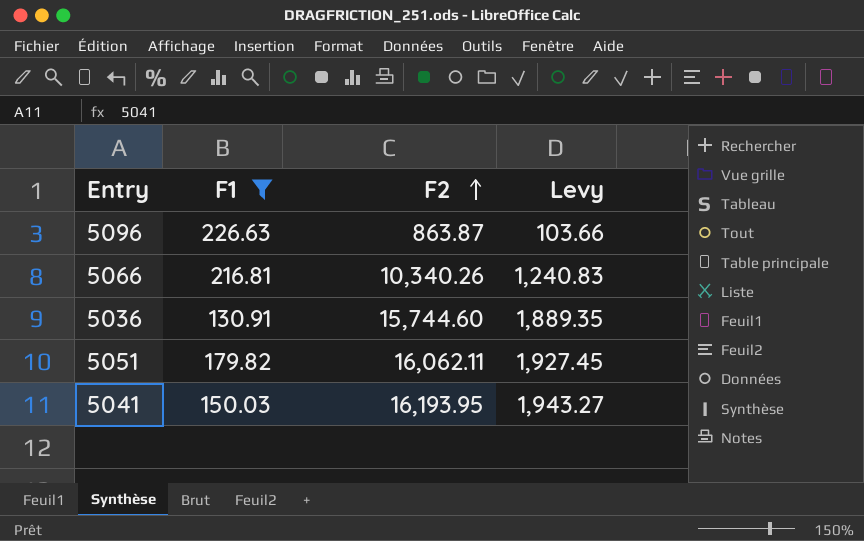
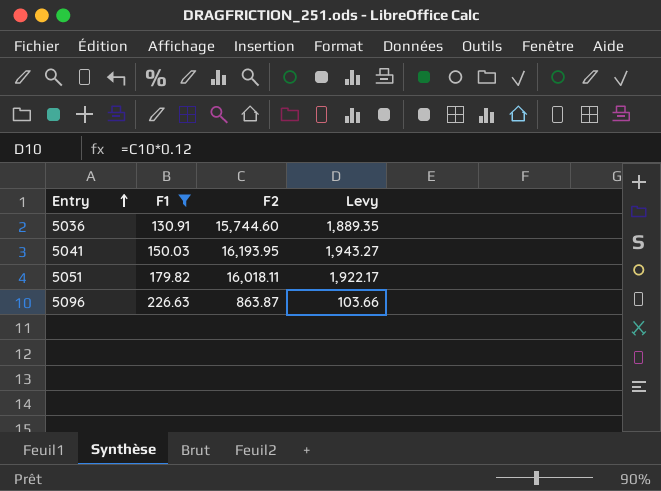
row order: F2 ascending -> Entry ascending
row 5066: 216.81 | 10,340.26 | 1,240.83 -> none
5051 | F2: 16,062.11 -> 16,018.11
5051 | Levy: 1,927.45 -> 1,922.17

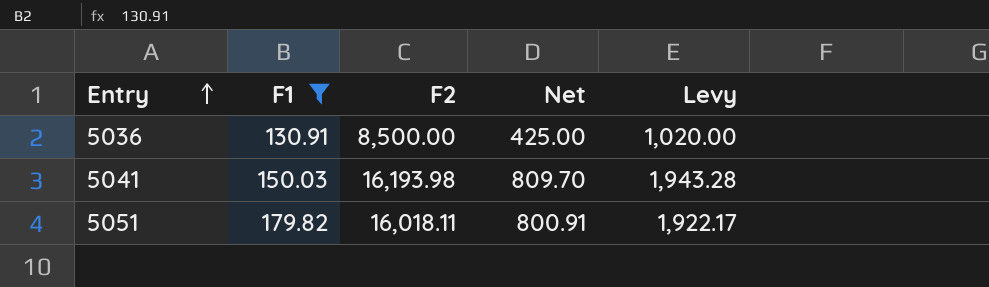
column Net | formula: none -> [F2] * 0.05
row 5096: 226.63 | 863.87 | 103.66 -> none
5036 | F2: 15,744.60 -> 8,500.00
5036 | Levy: 1,889.35 -> 1,020.00
5041 | F2: 16,193.95 -> 16,193.98
5041 | Levy: 1,943.27 -> 1,943.28

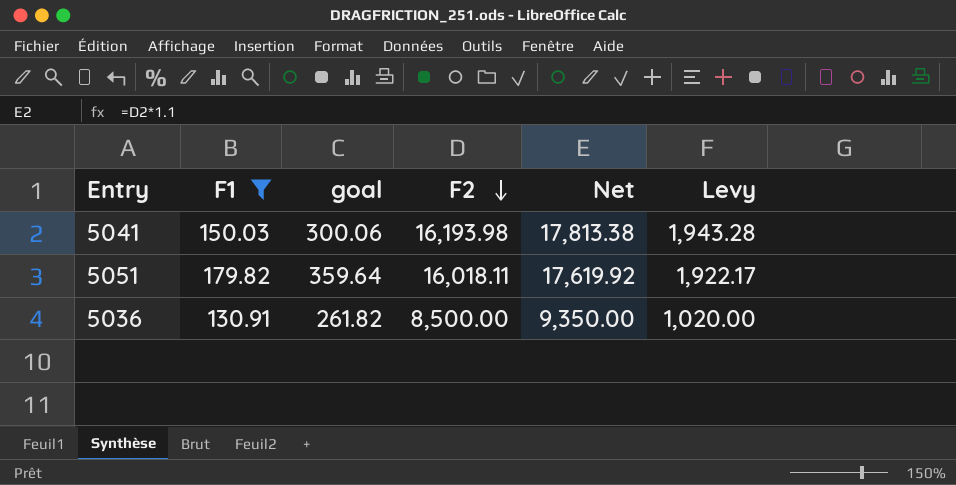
row order: Entry ascending -> F2 descending
column goal | formula: none -> [F1] * 2
column Net | formula: [F2] * 0.05 -> [F2] * 1.1

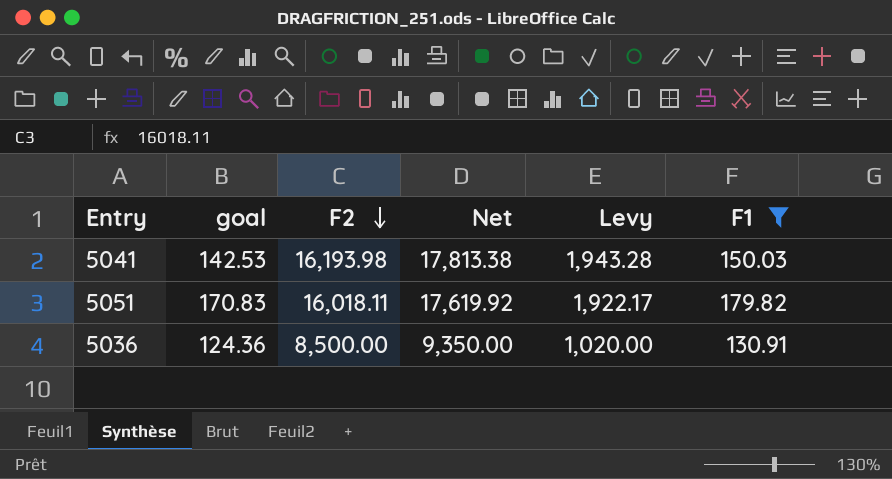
column goal | formula: [F1] * 2 -> [F1] * 0.95
column F1 | position: 2 -> 6

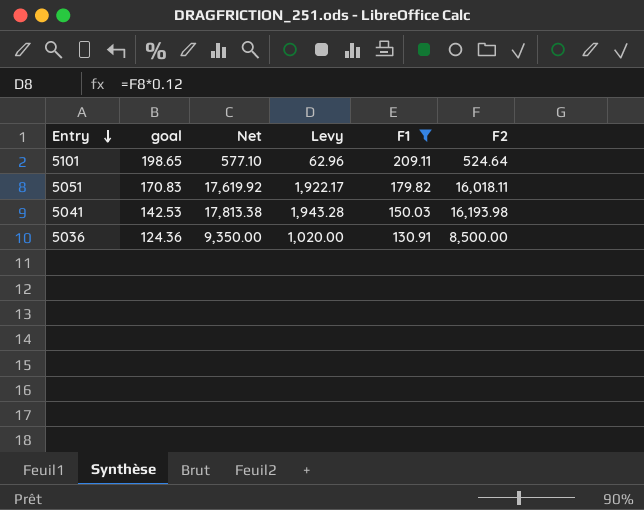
row order: F2 descending -> Entry descending
column F2 | position: 3 -> 6
row 5101: none -> 198.65 | 577.10 | 62.96 | 209.11 | 524.64

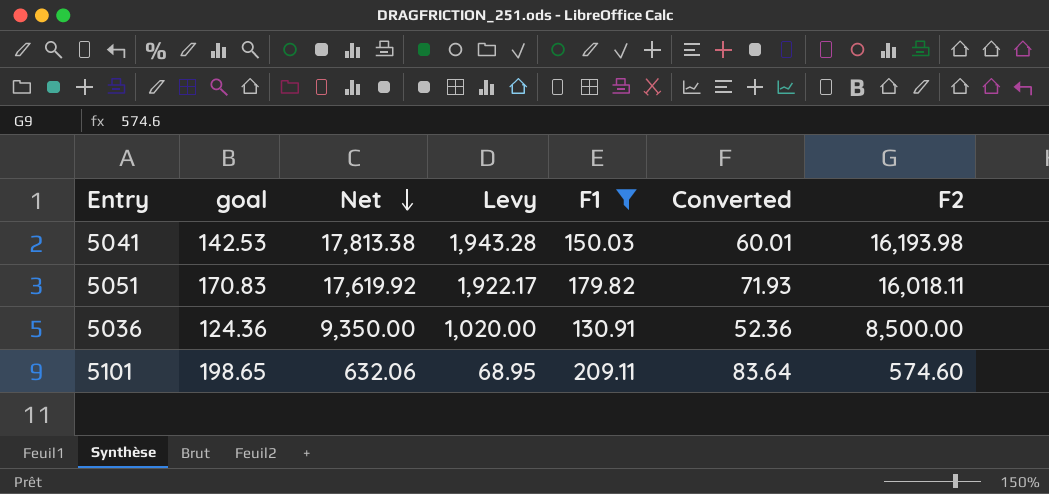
row order: Entry descending -> Net descending
column Converted | formula: none -> [F1] * 0.4
5101 | Net: 577.10 -> 632.06
5101 | Levy: 62.96 -> 68.95
5101 | F2: 524.64 -> 574.60

